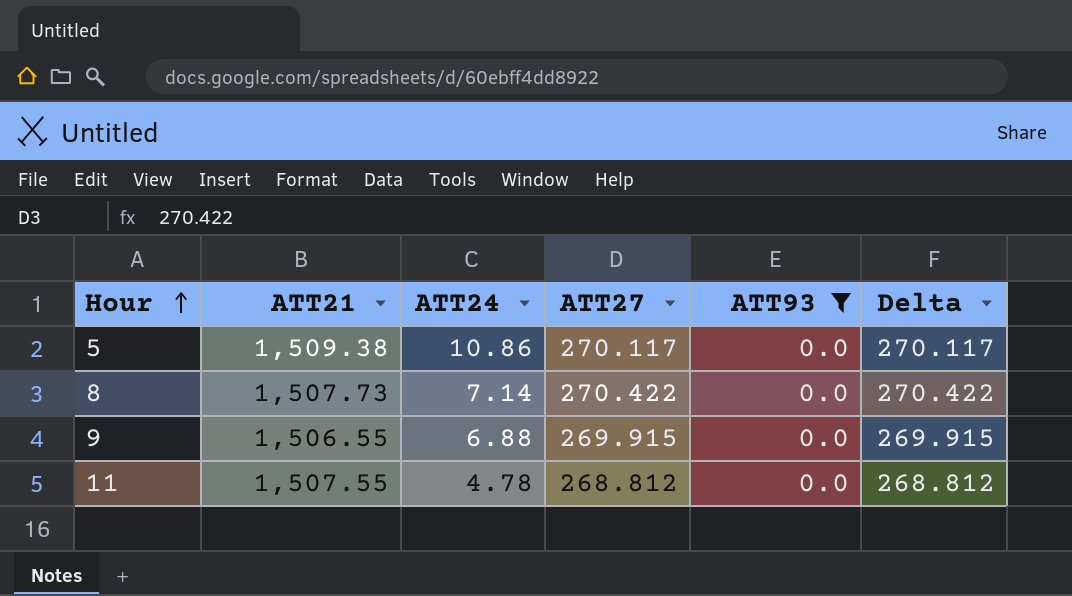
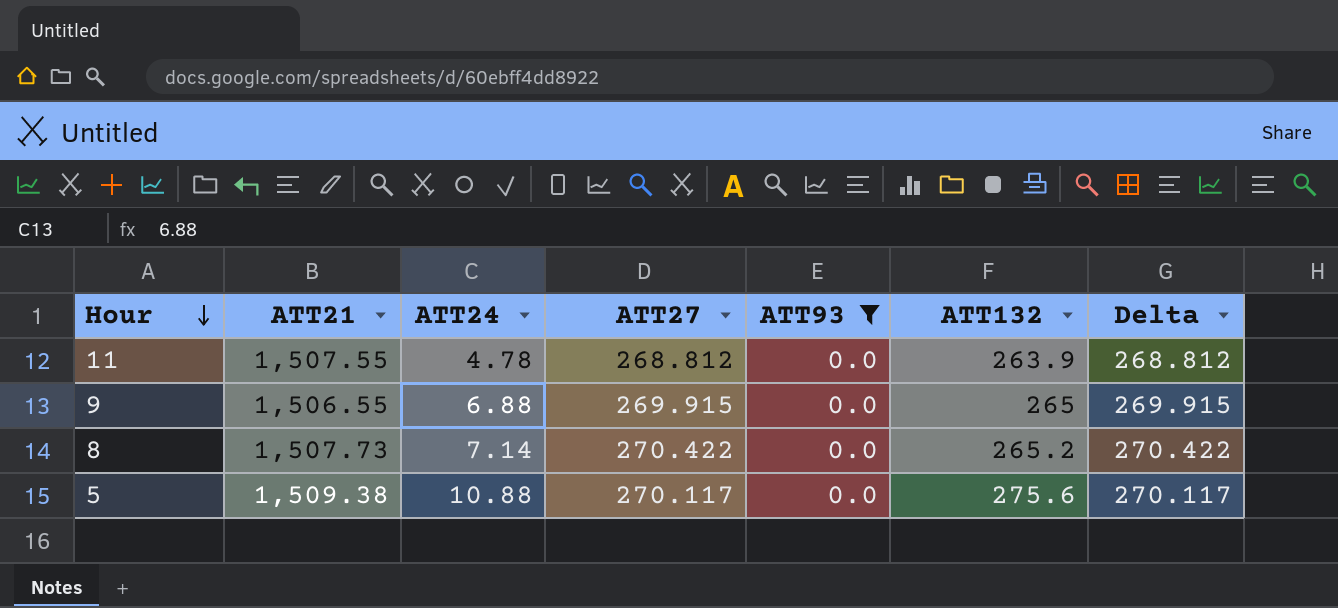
row order: Hour ascending -> Hour descending
column ATT132 | position: none -> 6
5 | ATT24: 10.86 -> 10.88

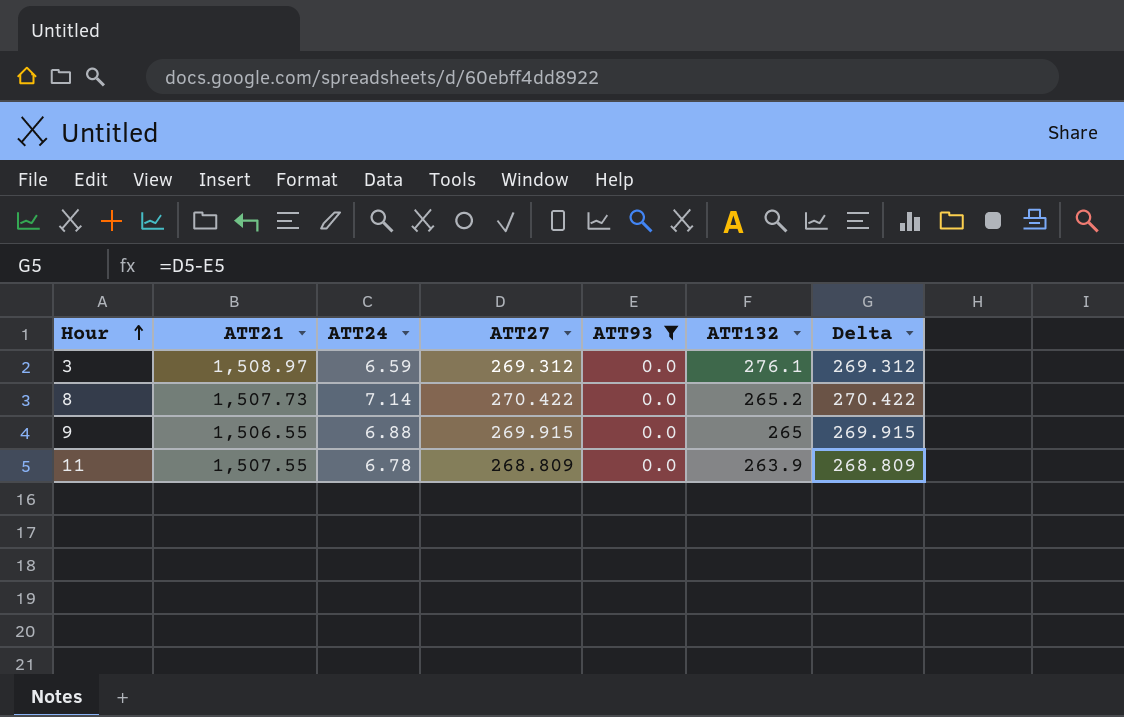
row order: Hour descending -> Hour ascending
row 5: 1,509.38 | 10.88 | 270.117 | 0.0 | 275.6 | 270.117 -> none
row 3: none -> 1,508.97 | 6.59 | 269.312 | 0.0 | 276.1 | 269.312
11 | ATT24: 4.78 -> 6.78
11 | ATT27: 268.812 -> 268.809
11 | Delta: 268.812 -> 268.809

